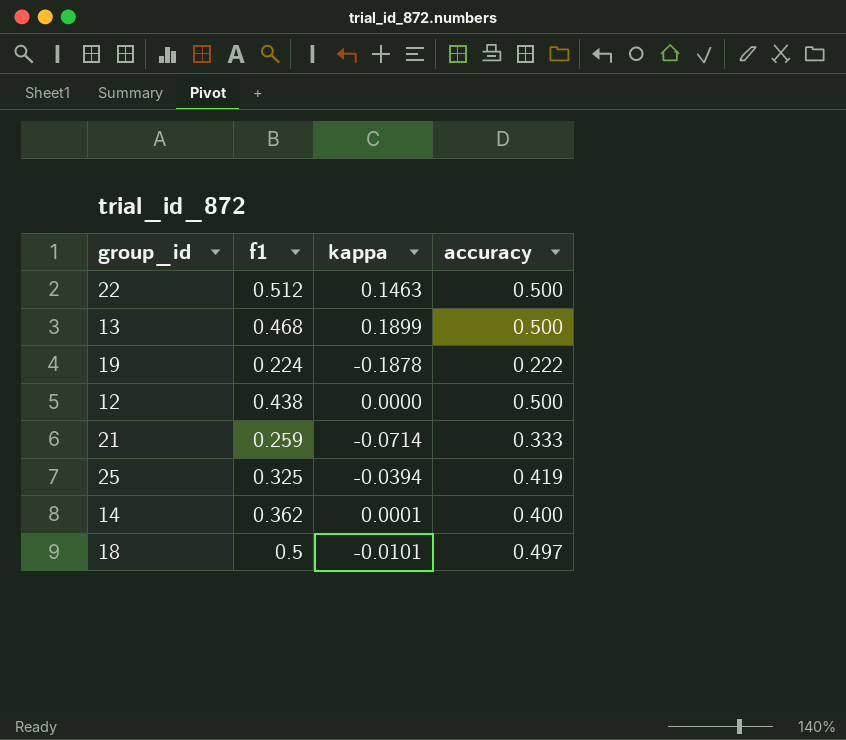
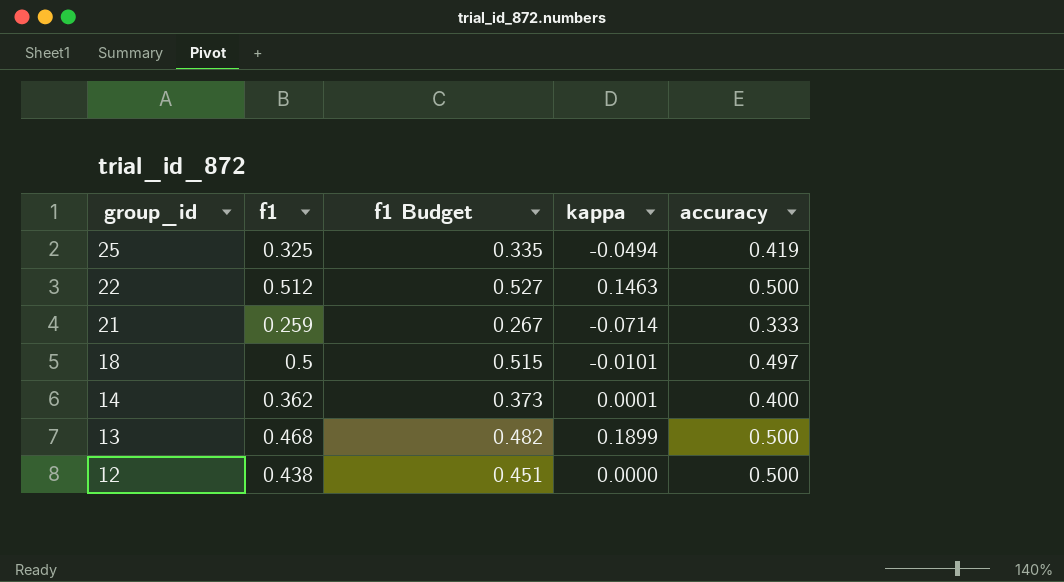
row order: none -> group_id descending
column f1 Budget | formula: none -> [f1] * 1.03
row 19: 0.224 | -0.1878 | 0.222 -> none
25 | kappa: -0.0394 -> -0.0494

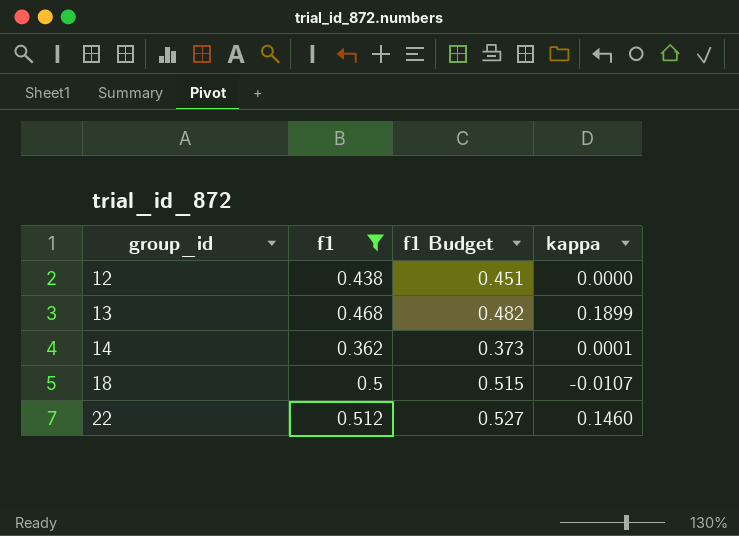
filter: none -> f1 >= 0.362
row order: group_id descending -> group_id ascending
column accuracy | position: 5 -> none
18 | kappa: -0.0101 -> -0.0107
22 | kappa: 0.1463 -> 0.1460

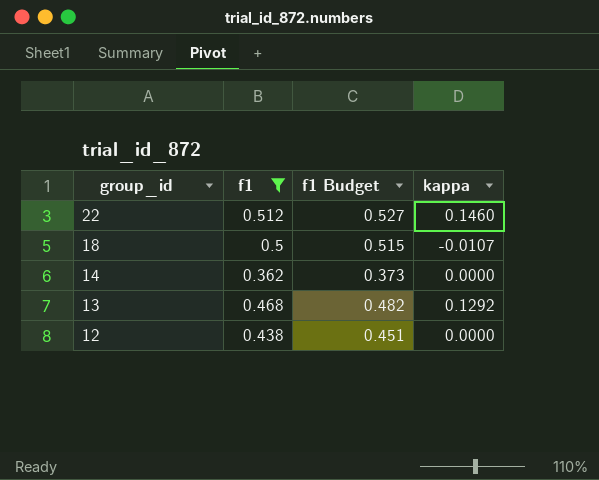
row order: group_id ascending -> group_id descending
14 | kappa: 0.0001 -> 0.0000
13 | kappa: 0.1899 -> 0.1292

